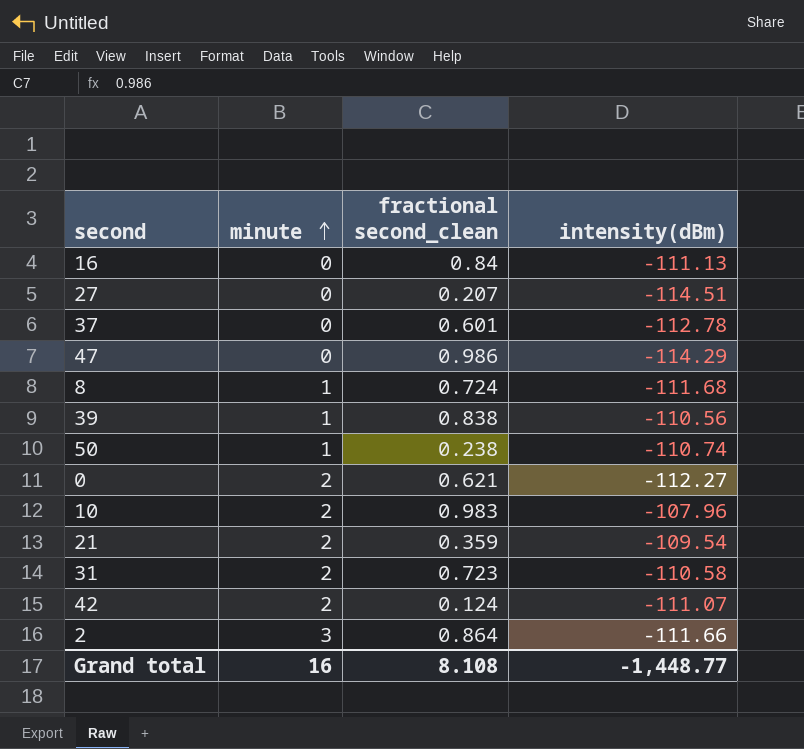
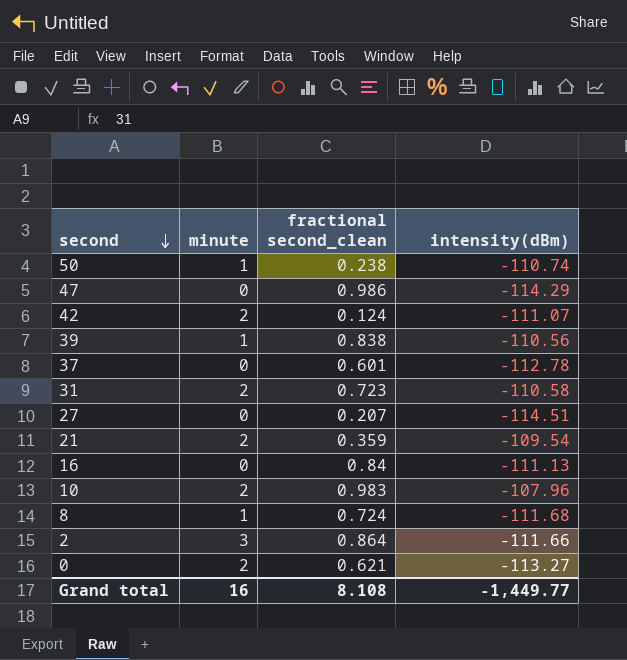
row order: minute ascending -> second descending
0 | intensity(dBm): -112.27 -> -113.27
Grand total | intensity(dBm): -1,448.77 -> -1,449.77

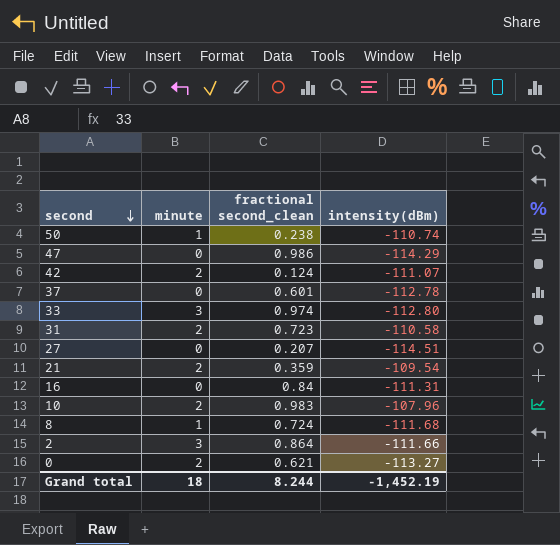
row 39: 1 | 0.838 | -110.56 -> none
row 33: none -> 3 | 0.974 | -112.80
16 | intensity(dBm): -111.13 -> -111.31
Grand total | minute: 16 -> 18
Grand total | fractional second_clean: 8.108 -> 8.244
Grand total | intensity(dBm): -1,449.77 -> -1,452.19

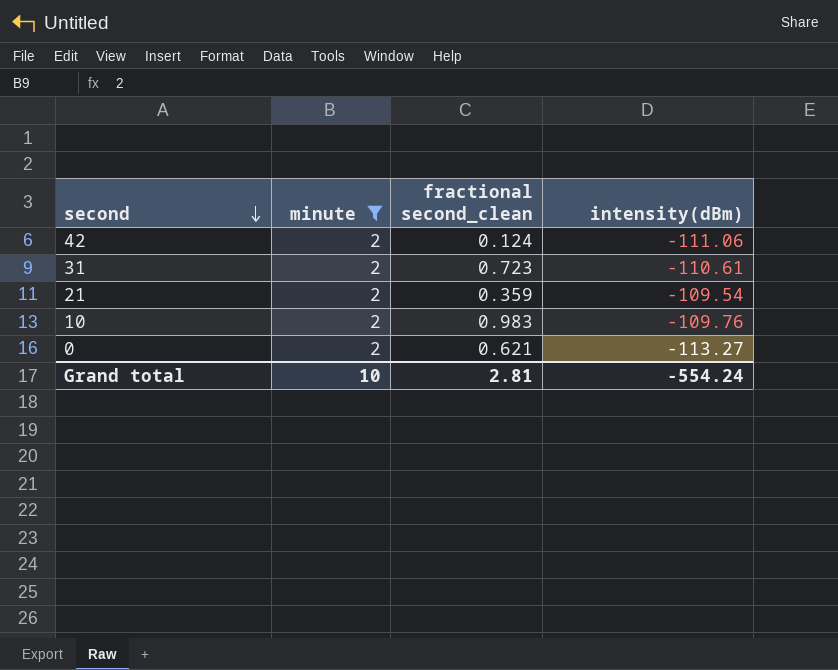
filter: none -> minute = 2
42 | intensity(dBm): -111.07 -> -111.06
31 | intensity(dBm): -110.58 -> -110.61
10 | intensity(dBm): -107.96 -> -109.76
Grand total | minute: 18 -> 10
Grand total | fractional second_clean: 8.244 -> 2.81
Grand total | intensity(dBm): -1,452.19 -> -554.24

